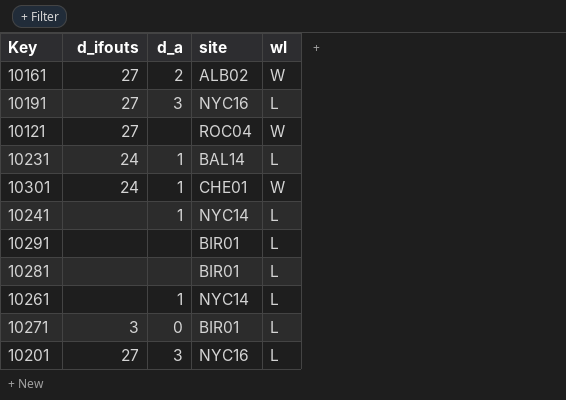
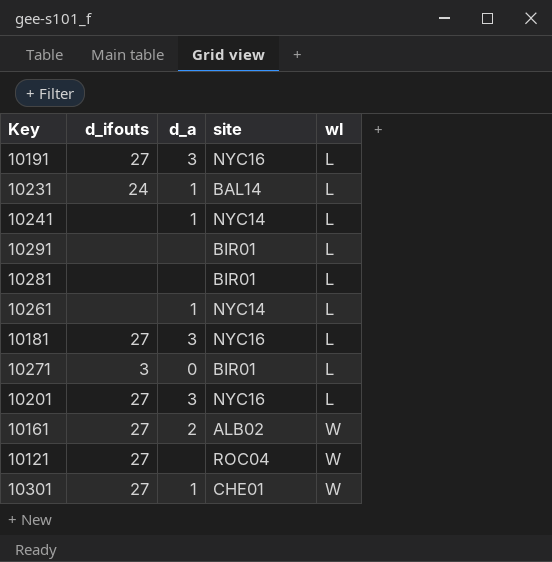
row order: none -> wl ascending
row 10181: none -> 27 | 3 | NYC16 | L
10301 | d_ifouts: 24 -> 27

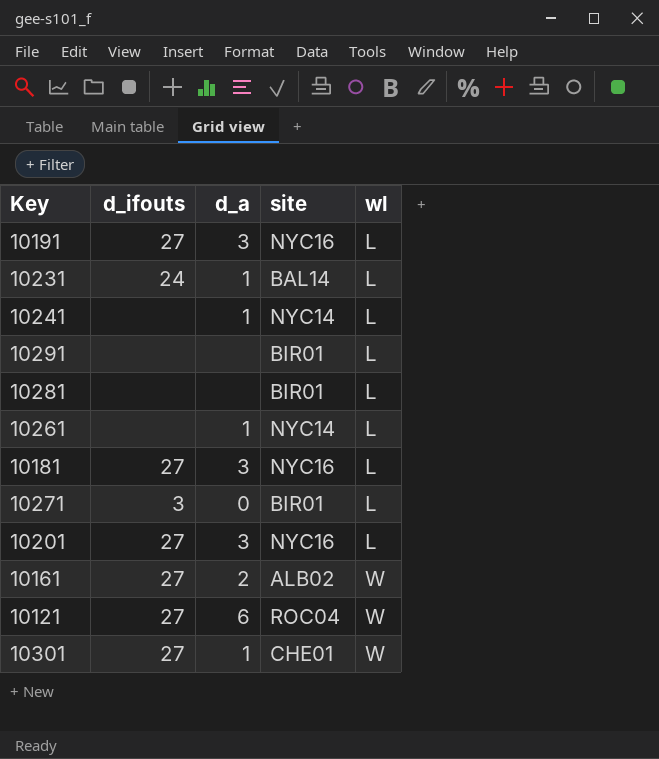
10121 | d_a: none -> 6

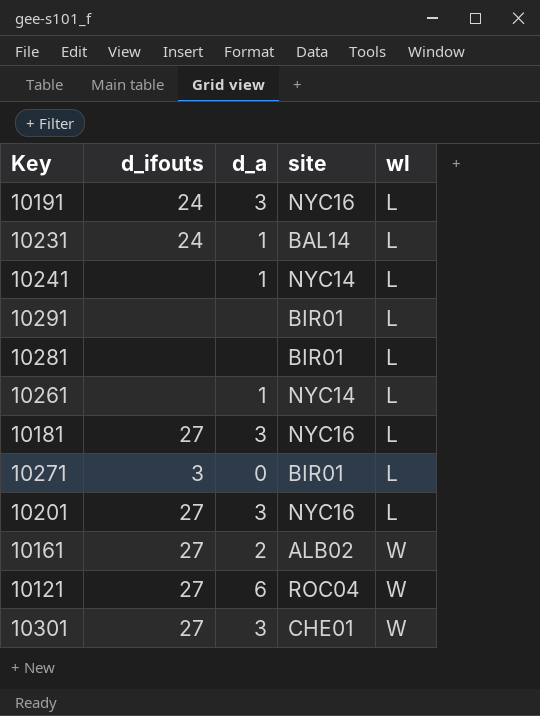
10191 | d_ifouts: 27 -> 24
10301 | d_a: 1 -> 3

